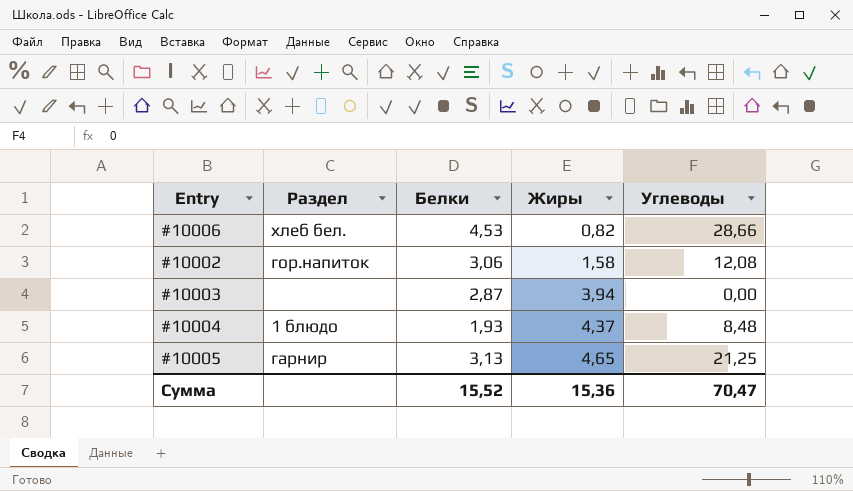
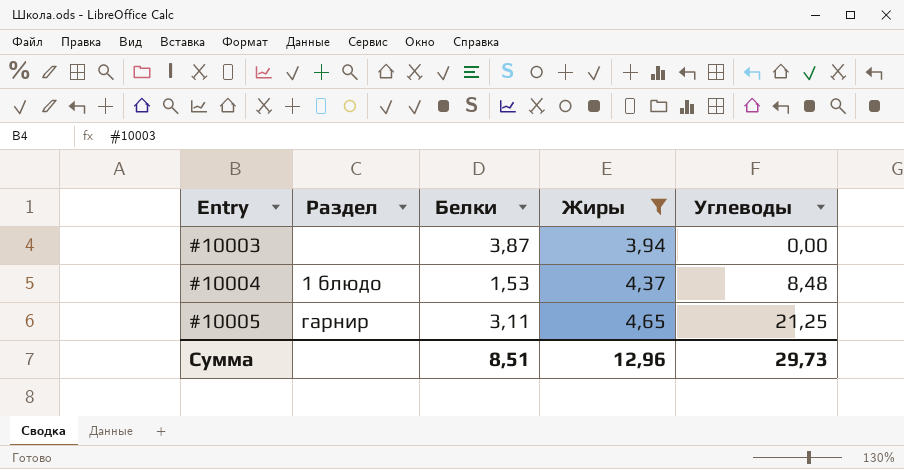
filter: none -> Жиры >= 3,94
#10003 | Белки: 2,87 -> 3,87
#10004 | Белки: 1,93 -> 1,53
#10005 | Белки: 3,13 -> 3,11
Сумма | Белки: 15,52 -> 8,51
Сумма | Жиры: 15,36 -> 12,96
Сумма | Углеводы: 70,47 -> 29,73

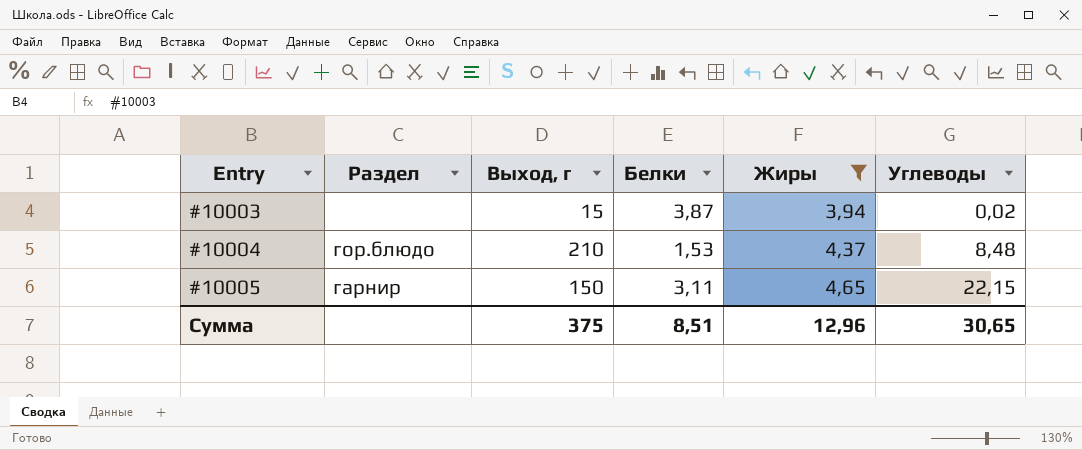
column Выход, г | position: none -> 3
#10003 | Углеводы: 0,00 -> 0,02
#10004 | Раздел: 1 блюдо -> гор.блюдо
#10005 | Углеводы: 21,25 -> 22,15
Сумма | Углеводы: 29,73 -> 30,65

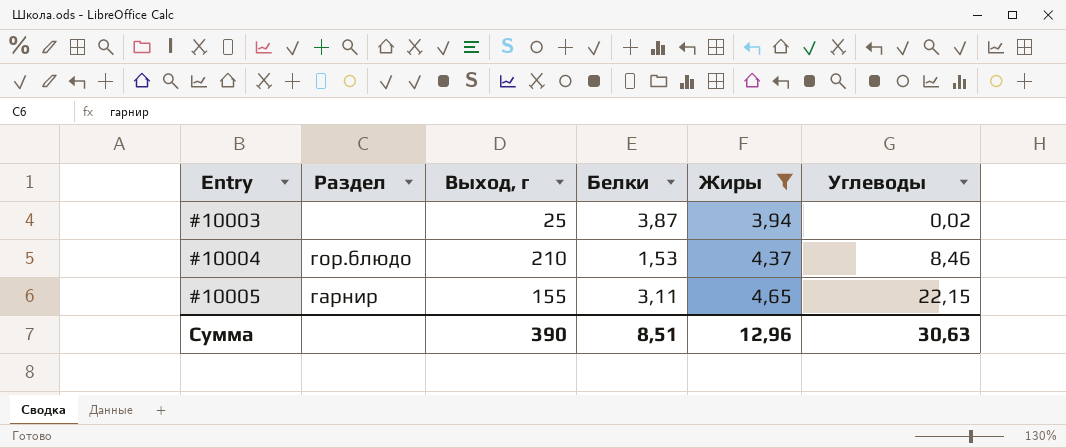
#10003 | Выход, г: 15 -> 25
#10004 | Углеводы: 8,48 -> 8,46
#10005 | Выход, г: 150 -> 155
Сумма | Выход, г: 375 -> 390
Сумма | Углеводы: 30,65 -> 30,63

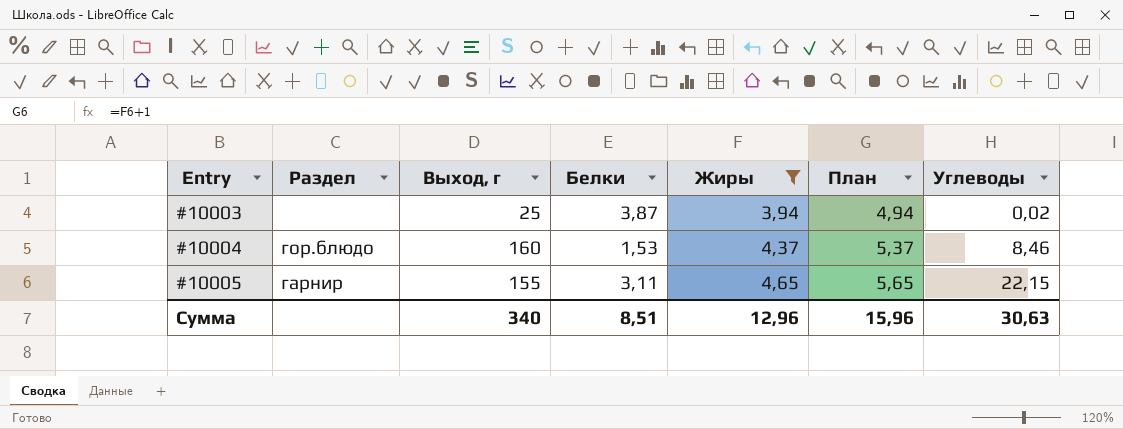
column План | formula: none -> [Жиры] + 1
#10004 | Выход, г: 210 -> 160
Сумма | Выход, г: 390 -> 340

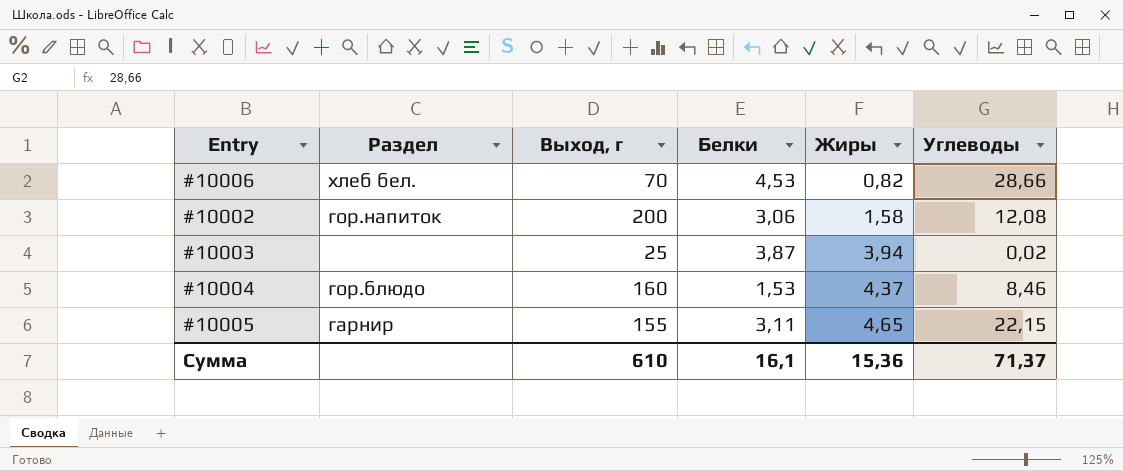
filter: Жиры >= 3,94 -> none
column План | formula: [Жиры] + 1 -> none
Сумма | Выход, г: 340 -> 610
Сумма | Белки: 8,51 -> 16,1
Сумма | Жиры: 12,96 -> 15,36
Сумма | Углеводы: 30,63 -> 71,37

